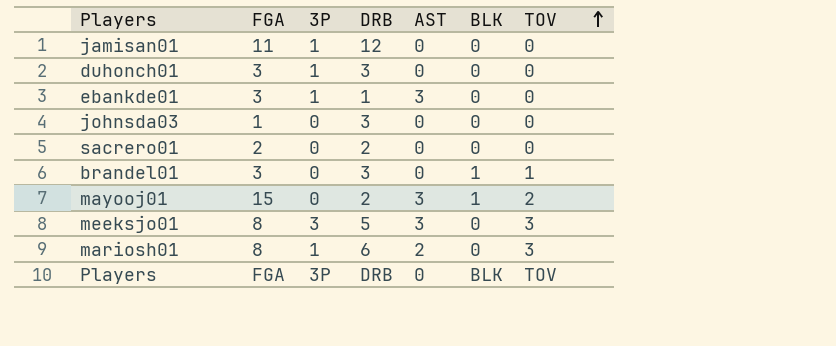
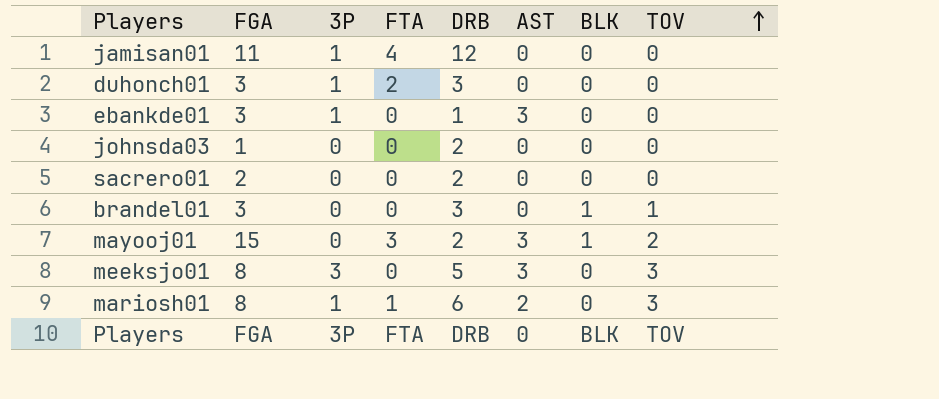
column FTA | position: none -> 4
johnsda03 | DRB: 3 -> 2

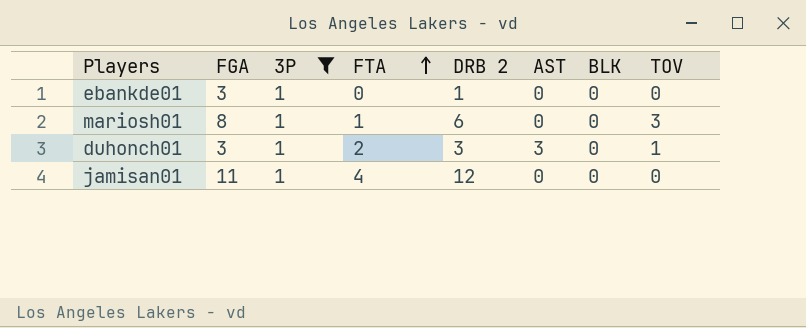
filter: none -> 3P = 1
row order: TOV ascending -> FTA ascending
column name: DRB -> DRB 2
ebankde01 | AST: 3 -> 0
mariosh01 | AST: 2 -> 0
duhonch01 | AST: 0 -> 3
duhonch01 | TOV: 0 -> 1

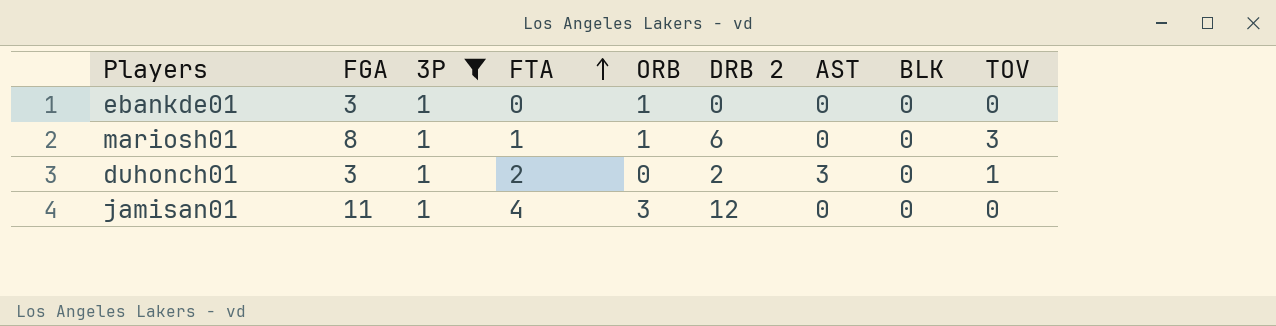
column ORB | position: none -> 5
ebankde01 | DRB 2: 1 -> 0
duhonch01 | DRB 2: 3 -> 2

